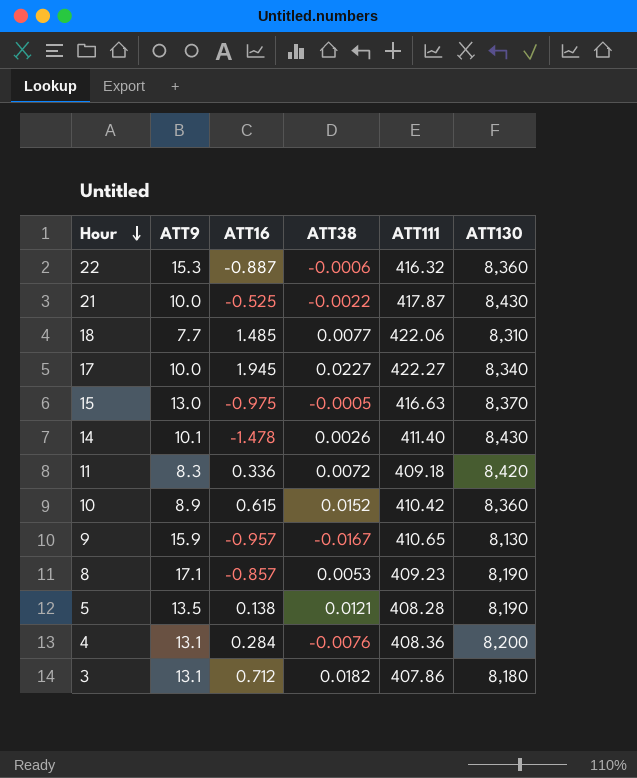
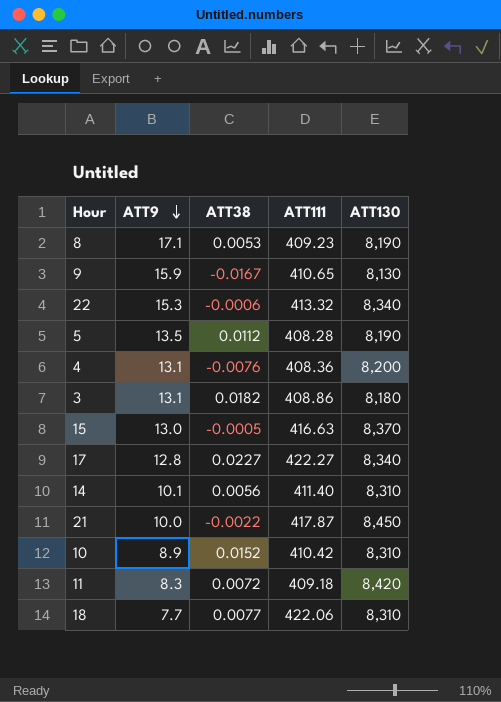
row order: Hour descending -> ATT9 descending
column ATT16 | position: 3 -> none
22 | ATT111: 416.32 -> 413.32
22 | ATT130: 8,360 -> 8,340
5 | ATT38: 0.0121 -> 0.0112
3 | ATT111: 407.86 -> 408.86
17 | ATT9: 10.0 -> 12.8
14 | ATT38: 0.0026 -> 0.0056
14 | ATT130: 8,430 -> 8,310
21 | ATT130: 8,430 -> 8,450
10 | ATT130: 8,360 -> 8,310

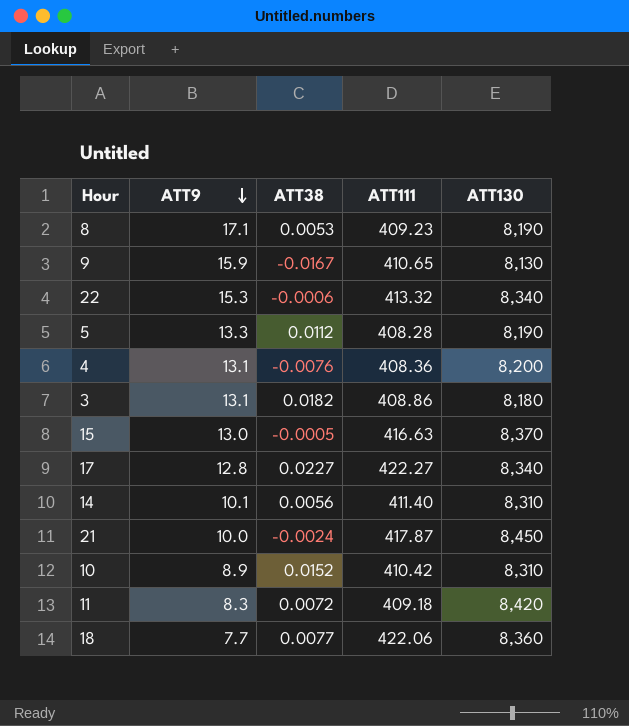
5 | ATT9: 13.5 -> 13.3
21 | ATT38: -0.0022 -> -0.0024
18 | ATT130: 8,310 -> 8,360

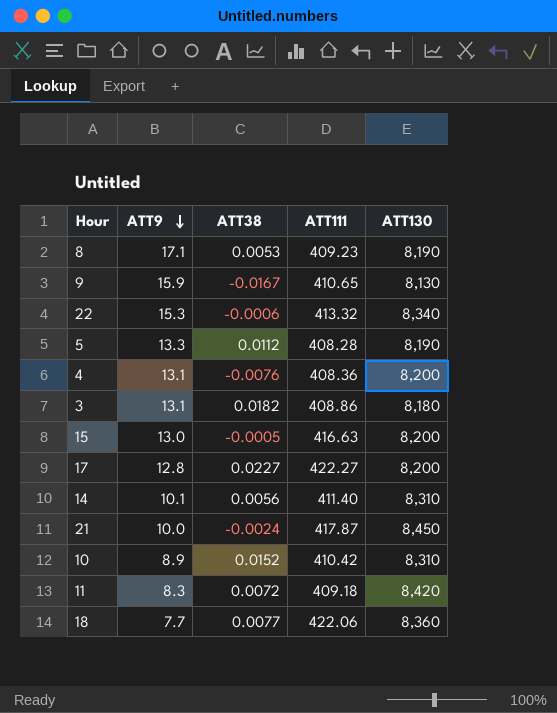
15 | ATT130: 8,370 -> 8,200
17 | ATT130: 8,340 -> 8,200

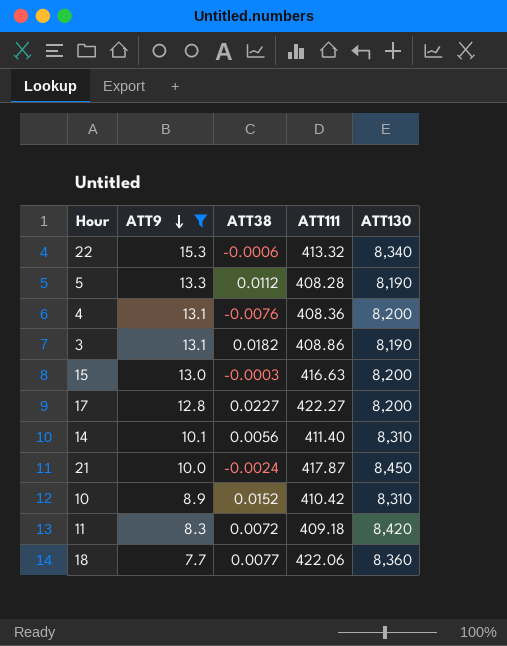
filter: none -> ATT9 <= 15.3
3 | ATT130: 8,180 -> 8,190
15 | ATT38: -0.0005 -> -0.0003

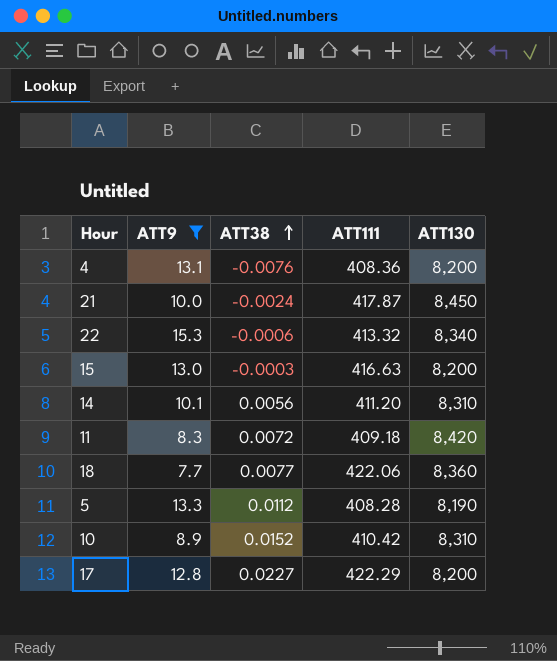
row order: ATT9 descending -> ATT38 ascending
row 3: 13.1 | 0.0182 | 408.86 | 8,190 -> none
14 | ATT111: 411.40 -> 411.20
17 | ATT111: 422.27 -> 422.29

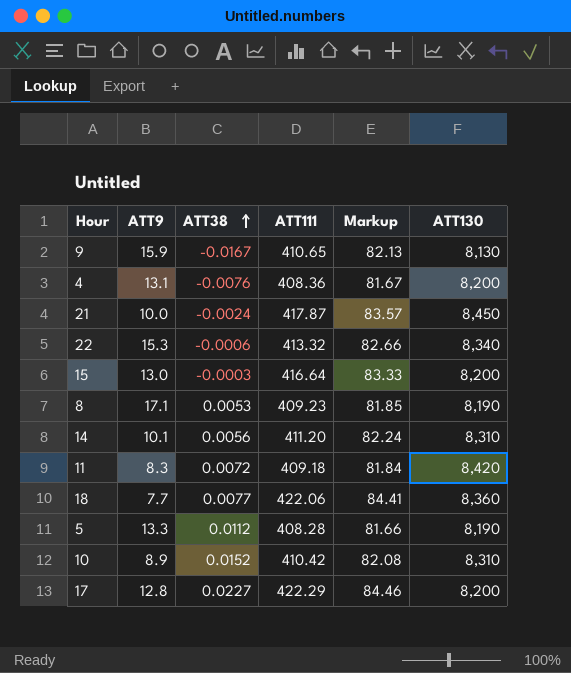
filter: ATT9 <= 15.3 -> none
column Markup | formula: none -> [ATT111] * 0.2
15 | ATT111: 416.63 -> 416.64

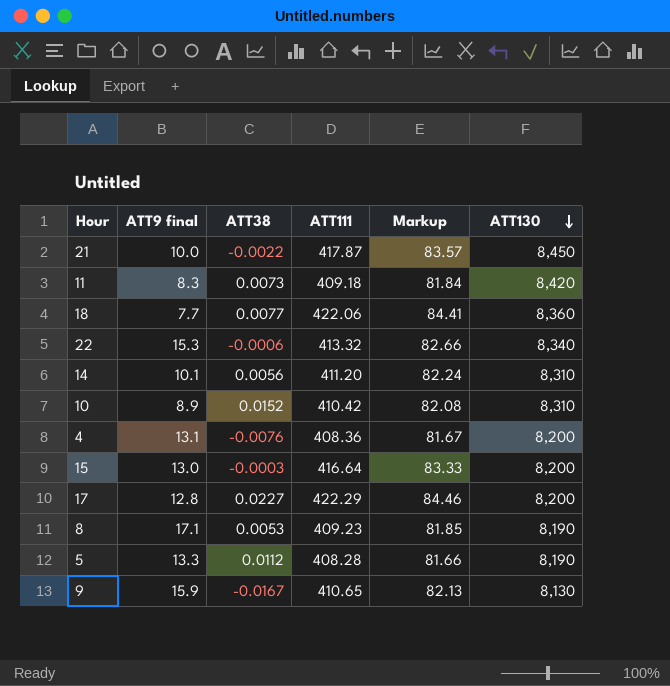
row order: ATT38 ascending -> ATT130 descending
column name: ATT9 -> ATT9 final
21 | ATT38: -0.0024 -> -0.0022
11 | ATT38: 0.0072 -> 0.0073

